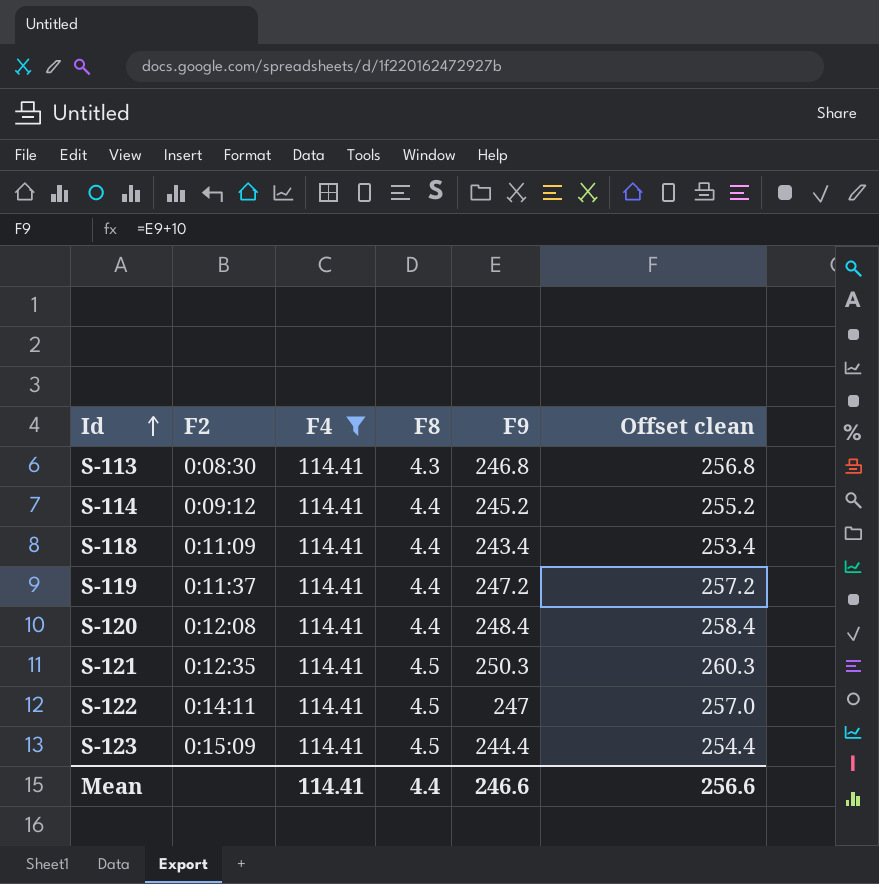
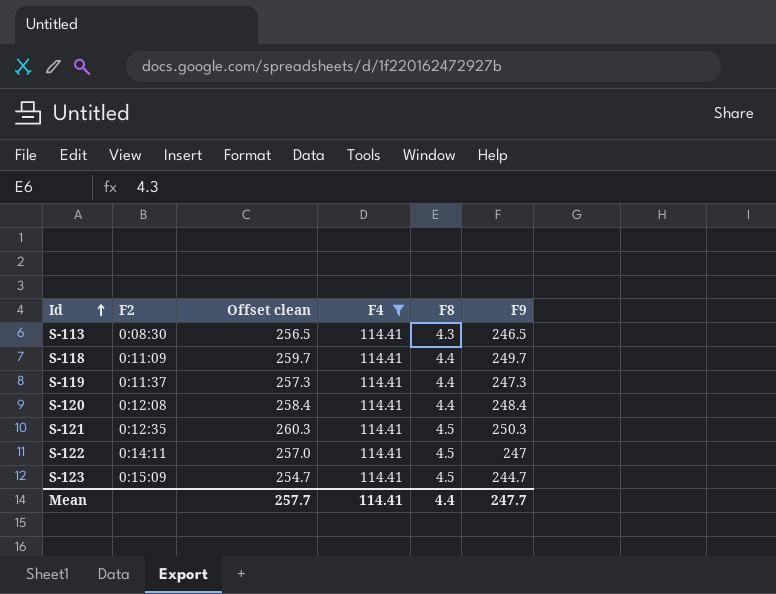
column Offset clean | position: 6 -> 3
row S-114: 0:09:12 | 114.41 | 4.4 | 245.2 | 255.2 -> none
S-113 | Offset clean: 256.8 -> 256.5
S-113 | F9: 246.8 -> 246.5
S-118 | Offset clean: 253.4 -> 259.7
S-118 | F9: 243.4 -> 249.7
S-119 | Offset clean: 257.2 -> 257.3
S-119 | F9: 247.2 -> 247.3
S-123 | Offset clean: 254.4 -> 254.7
S-123 | F9: 244.4 -> 244.7
Mean | Offset clean: 256.6 -> 257.7
Mean | F9: 246.6 -> 247.7

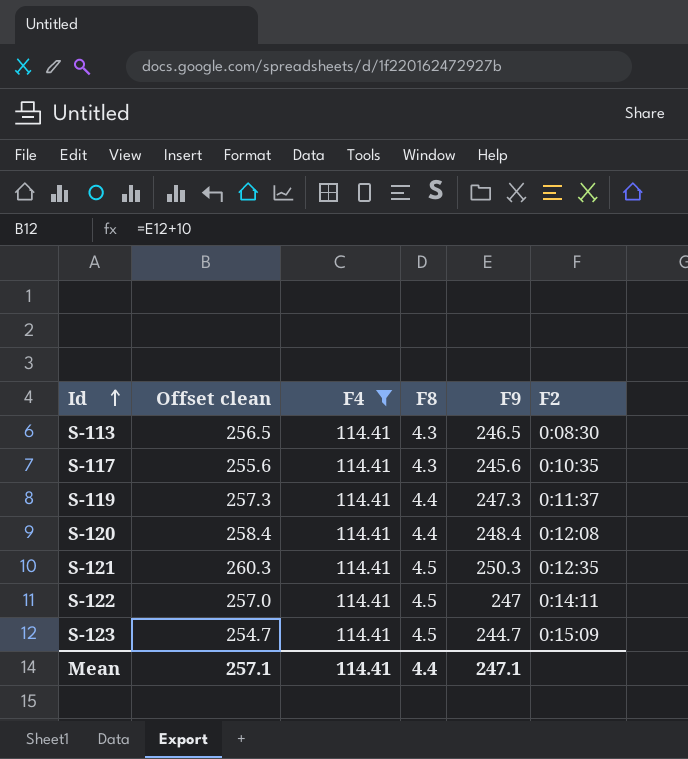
column F2 | position: 2 -> 6
row S-118: 0:11:09 | 259.7 | 114.41 | 4.4 | 249.7 -> none
row S-117: none -> 255.6 | 114.41 | 4.3 | 245.6 | 0:10:35
Mean | Offset clean: 257.7 -> 257.1
Mean | F9: 247.7 -> 247.1

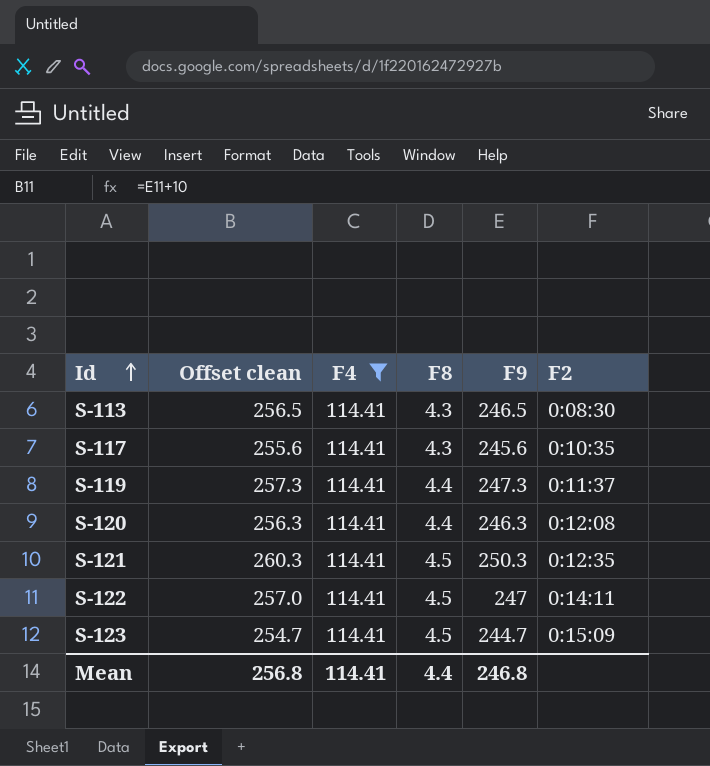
S-120 | Offset clean: 258.4 -> 256.3
S-120 | F9: 248.4 -> 246.3
Mean | Offset clean: 257.1 -> 256.8
Mean | F9: 247.1 -> 246.8

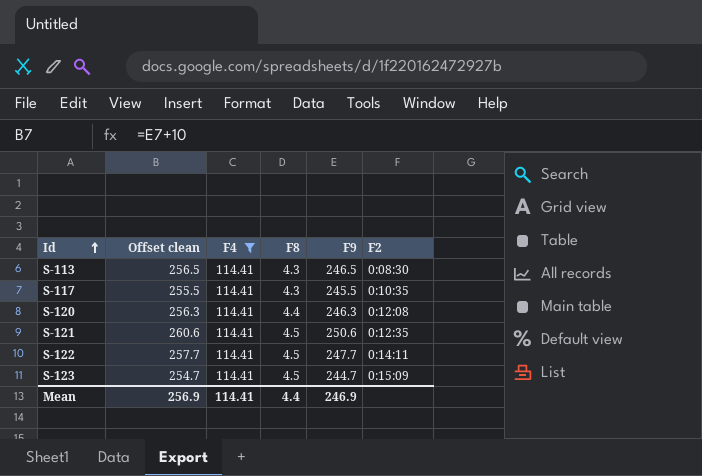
row S-119: 257.3 | 114.41 | 4.4 | 247.3 | 0:11:37 -> none
S-117 | Offset clean: 255.6 -> 255.5
S-117 | F9: 245.6 -> 245.5
S-121 | Offset clean: 260.3 -> 260.6
S-121 | F9: 250.3 -> 250.6
S-122 | Offset clean: 257.0 -> 257.7
S-122 | F9: 247 -> 247.7
Mean | Offset clean: 256.8 -> 256.9
Mean | F9: 246.8 -> 246.9

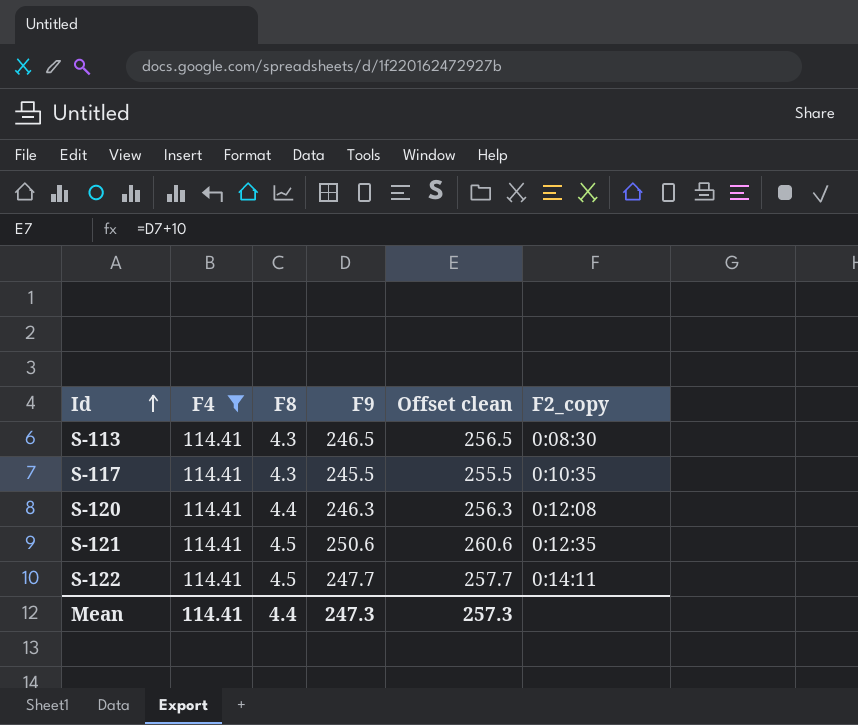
column Offset clean | position: 2 -> 5
column name: F2 -> F2_copy
row S-123: 254.7 | 114.41 | 4.5 | 244.7 | 0:15:09 -> none
Mean | F9: 246.9 -> 247.3
Mean | Offset clean: 256.9 -> 257.3

